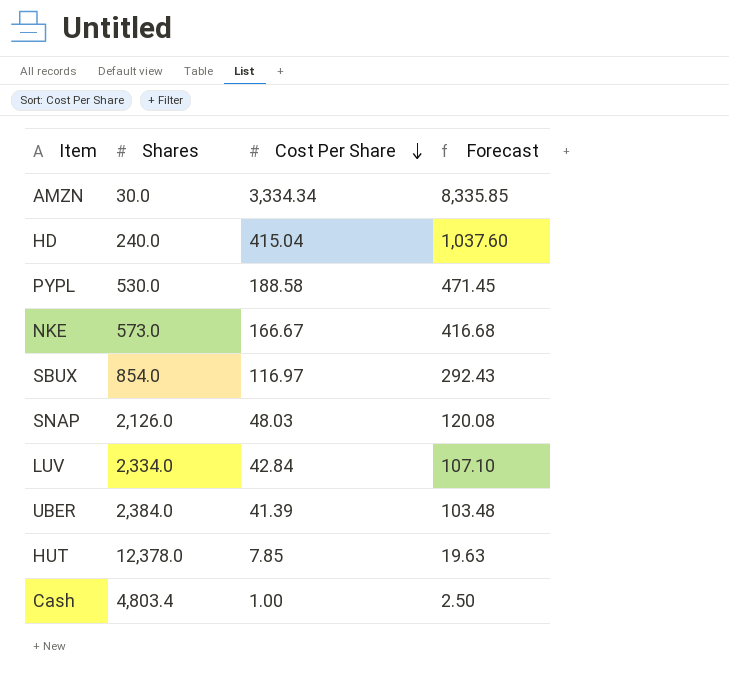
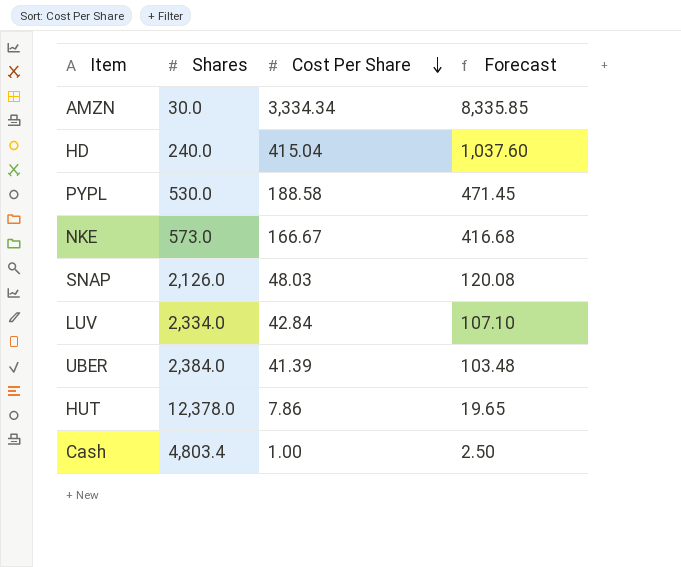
row SBUX: 854.0 | 116.97 | 292.43 -> none
HUT | Cost Per Share: 7.85 -> 7.86
HUT | Forecast: 19.63 -> 19.65

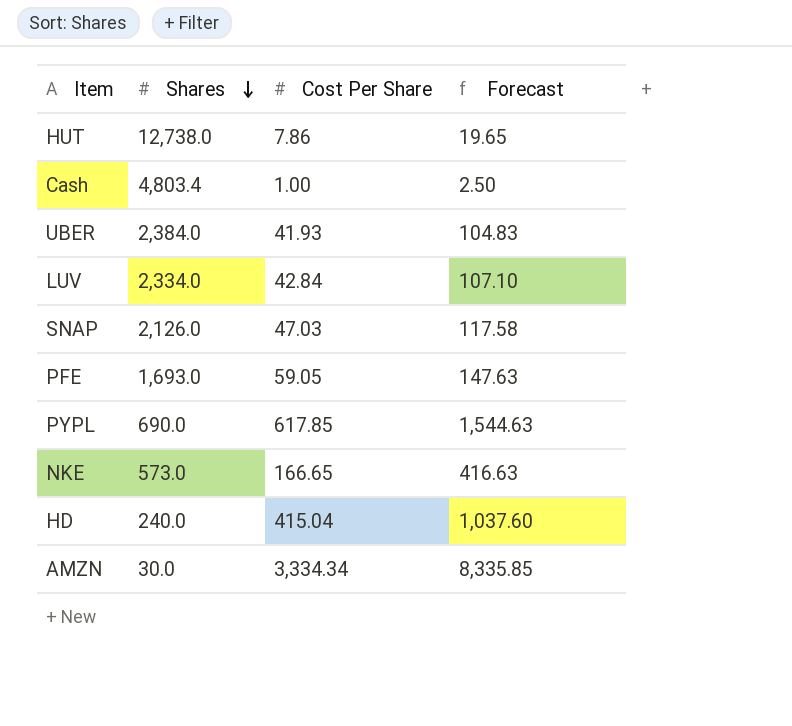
row order: Cost Per Share descending -> Shares descending
HUT | Shares: 12,378.0 -> 12,738.0
UBER | Cost Per Share: 41.39 -> 41.93
UBER | Forecast: 103.48 -> 104.83
SNAP | Cost Per Share: 48.03 -> 47.03
SNAP | Forecast: 120.08 -> 117.58
row PFE: none -> 1,693.0 | 59.05 | 147.63
PYPL | Shares: 530.0 -> 690.0
PYPL | Cost Per Share: 188.58 -> 617.85
PYPL | Forecast: 471.45 -> 1,544.63
NKE | Cost Per Share: 166.67 -> 166.65
NKE | Forecast: 416.68 -> 416.63

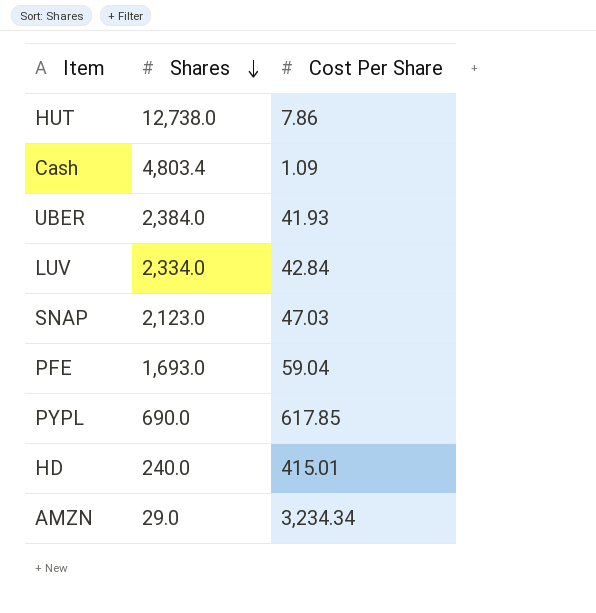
column Forecast | formula: [Cost Per Share] * 2.5 -> none
row NKE: 573.0 | 166.65 | 416.63 -> none
Cash | Cost Per Share: 1.00 -> 1.09
SNAP | Shares: 2,126.0 -> 2,123.0
PFE | Cost Per Share: 59.05 -> 59.04
HD | Cost Per Share: 415.04 -> 415.01
AMZN | Shares: 30.0 -> 29.0
AMZN | Cost Per Share: 3,334.34 -> 3,234.34

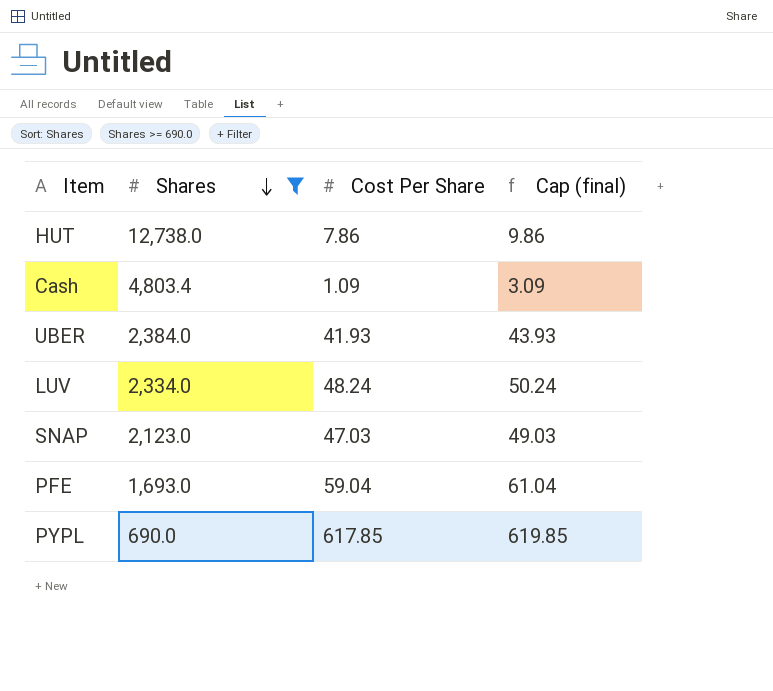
filter: none -> Shares >= 690.0
column Cap (final) | formula: none -> [Cost Per Share] + 2
LUV | Cost Per Share: 42.84 -> 48.24

